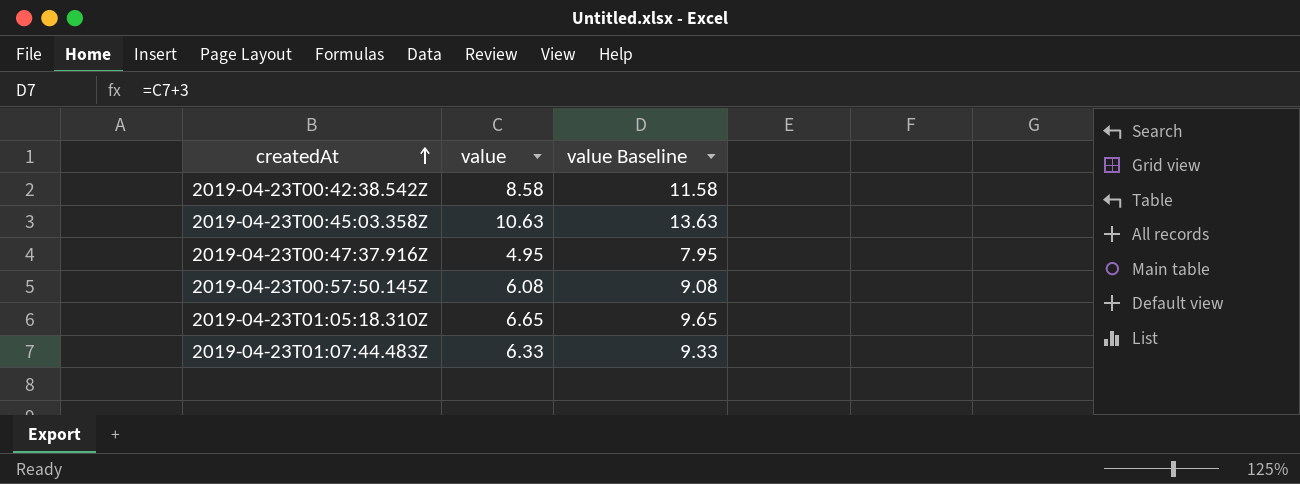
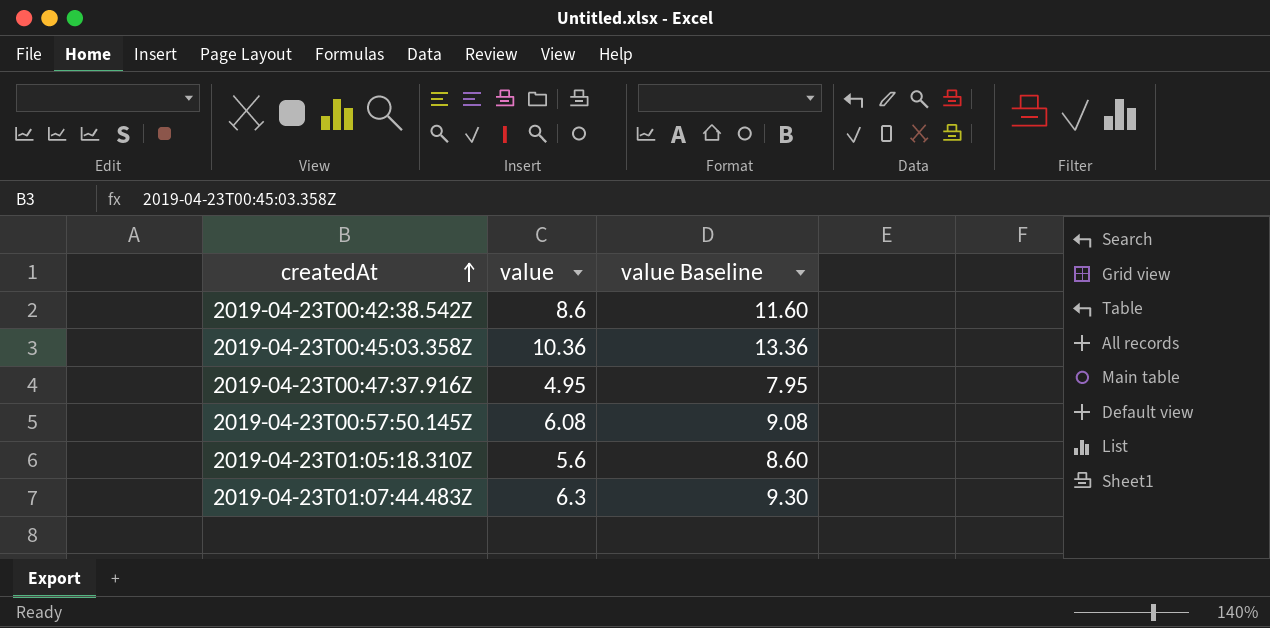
2019-04-23T00:42:38.542Z | value: 8.58 -> 8.6
2019-04-23T00:42:38.542Z | value Baseline: 11.58 -> 11.60
2019-04-23T00:45:03.358Z | value: 10.63 -> 10.36
2019-04-23T00:45:03.358Z | value Baseline: 13.63 -> 13.36
2019-04-23T01:05:18.310Z | value: 6.65 -> 5.6
2019-04-23T01:05:18.310Z | value Baseline: 9.65 -> 8.60
2019-04-23T01:07:44.483Z | value: 6.33 -> 6.3
2019-04-23T01:07:44.483Z | value Baseline: 9.33 -> 9.30

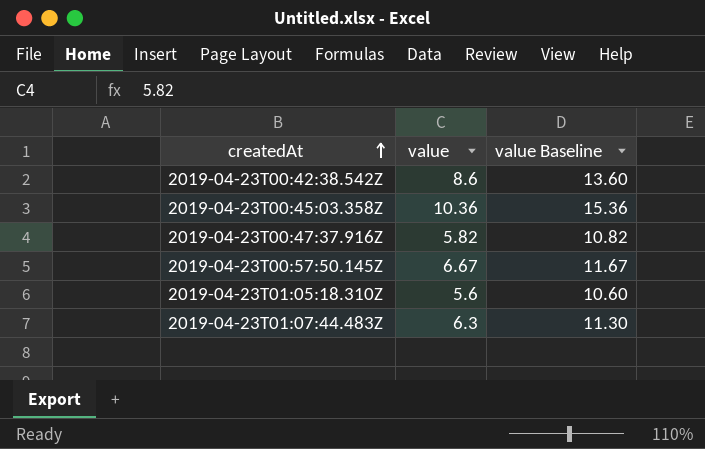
column value Baseline | formula: [value] + 3 -> [value] + 5
2019-04-23T00:47:37.916Z | value: 4.95 -> 5.82
2019-04-23T00:57:50.145Z | value: 6.08 -> 6.67

